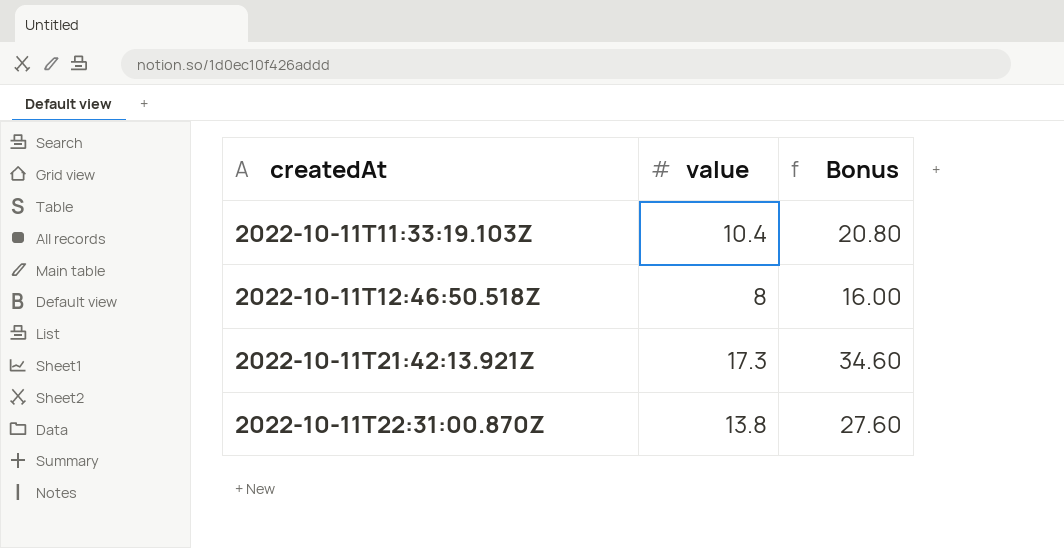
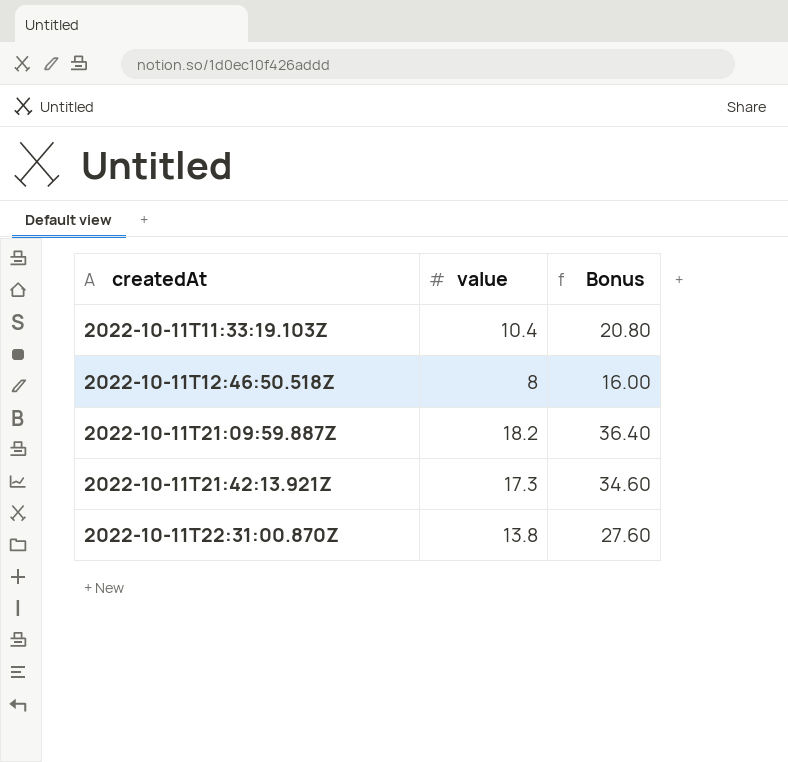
row 2022-10-11T21:09:59.887Z: none -> 18.2 | 36.40

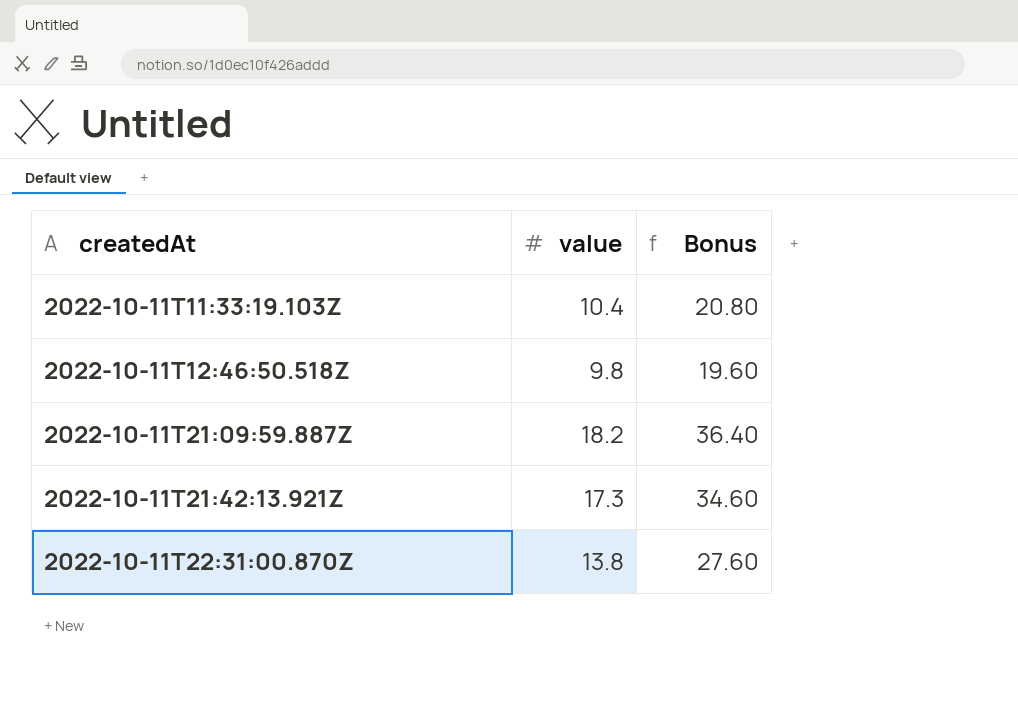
2022-10-11T12:46:50.518Z | value: 8 -> 9.8
2022-10-11T12:46:50.518Z | Bonus: 16.00 -> 19.60

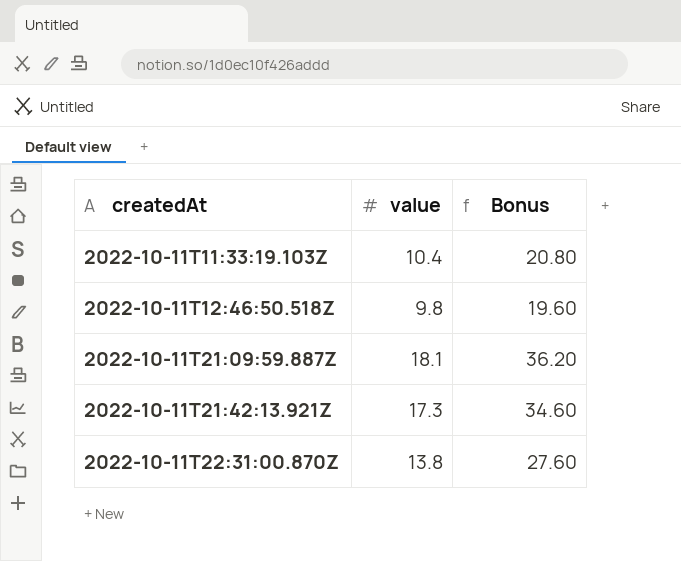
2022-10-11T21:09:59.887Z | value: 18.2 -> 18.1
2022-10-11T21:09:59.887Z | Bonus: 36.40 -> 36.20

